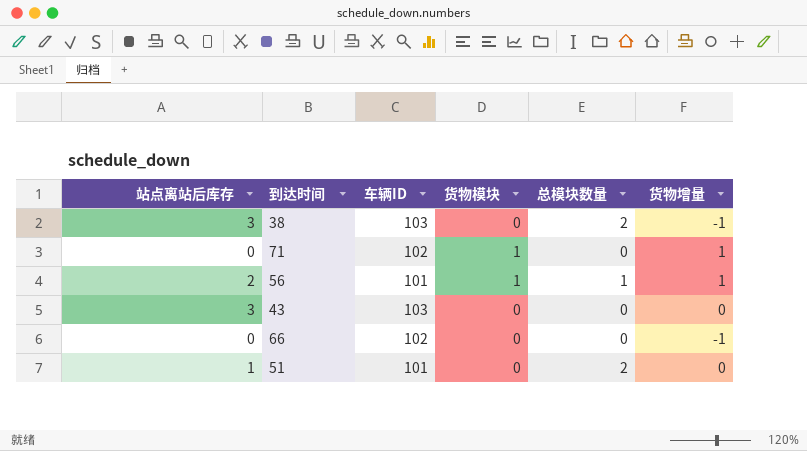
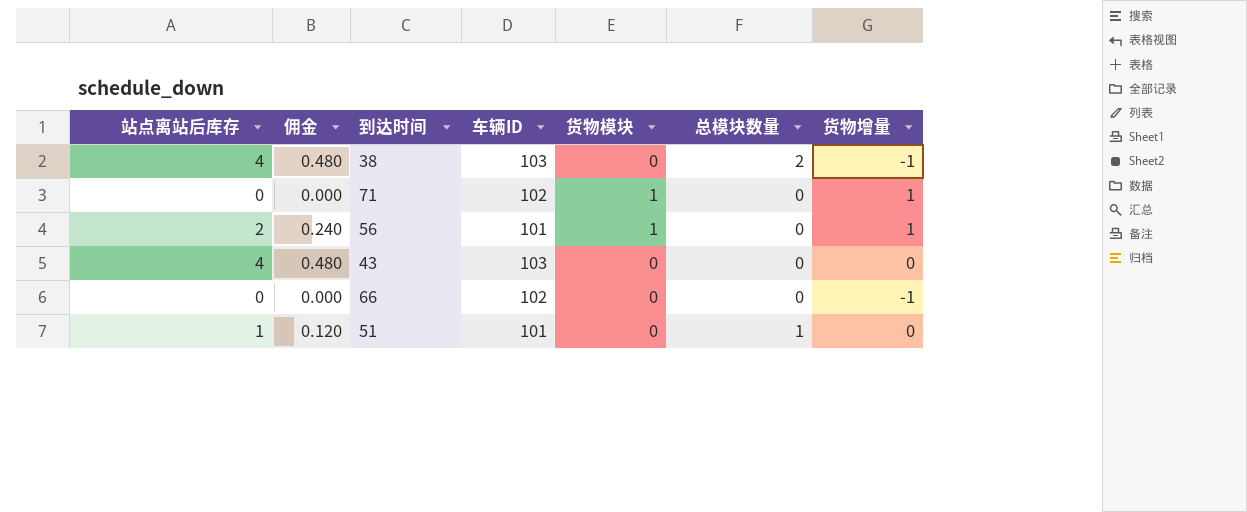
column 佣金 | formula: none -> [站点离站后库存] * 0.12
38 | 站点离站后库存: 3 -> 4
56 | 总模块数量: 1 -> 0
43 | 站点离站后库存: 3 -> 4
51 | 总模块数量: 2 -> 1

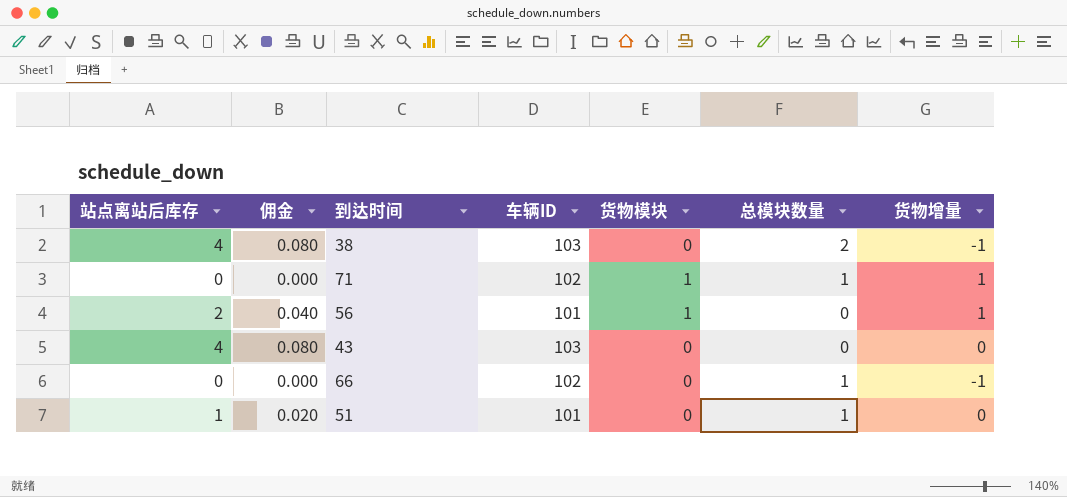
column 佣金 | formula: [站点离站后库存] * 0.12 -> [站点离站后库存] * 0.02
71 | 总模块数量: 0 -> 1
66 | 总模块数量: 0 -> 1

